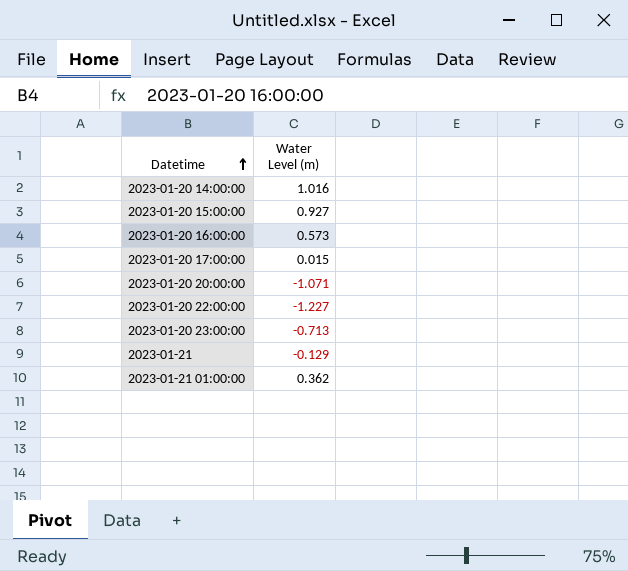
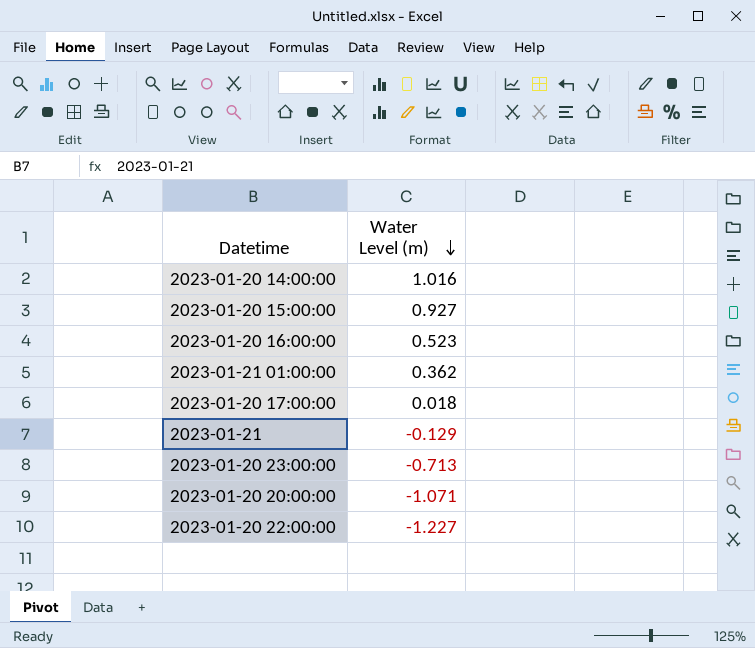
row order: Datetime ascending -> Water Level (m) descending
2023-01-20 16:00:00 | Water Level (m): 0.573 -> 0.523
2023-01-20 17:00:00 | Water Level (m): 0.015 -> 0.018

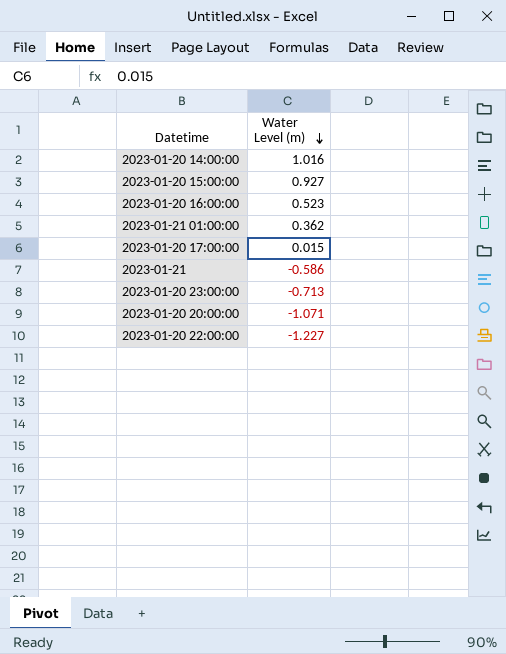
2023-01-20 17:00:00 | Water Level (m): 0.018 -> 0.015
2023-01-21 | Water Level (m): -0.129 -> -0.586

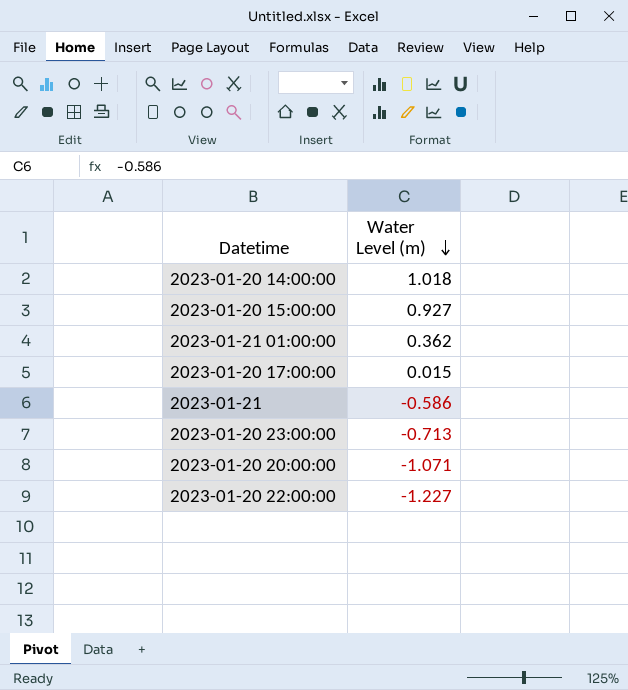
row 2023-01-20 16:00:00: 0.523 -> none
2023-01-20 14:00:00 | Water Level (m): 1.016 -> 1.018

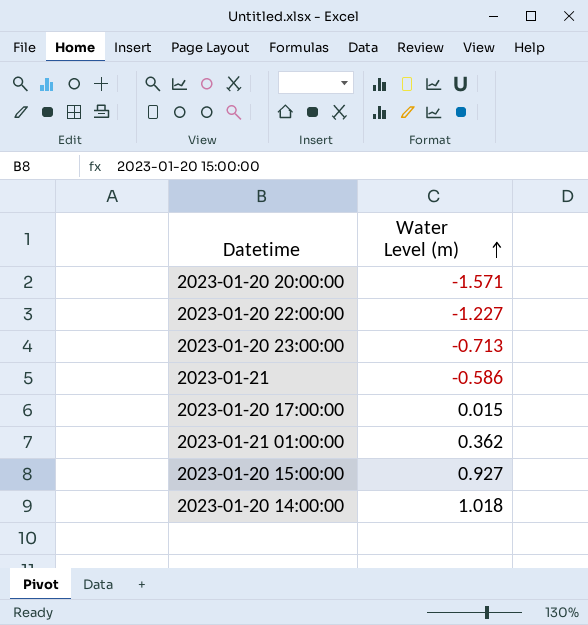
row order: Water Level (m) descending -> Water Level (m) ascending
2023-01-20 20:00:00 | Water Level (m): -1.071 -> -1.571

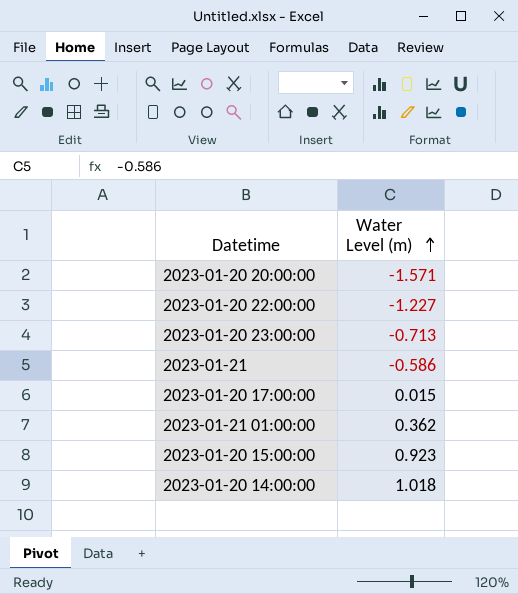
2023-01-20 15:00:00 | Water Level (m): 0.927 -> 0.923

